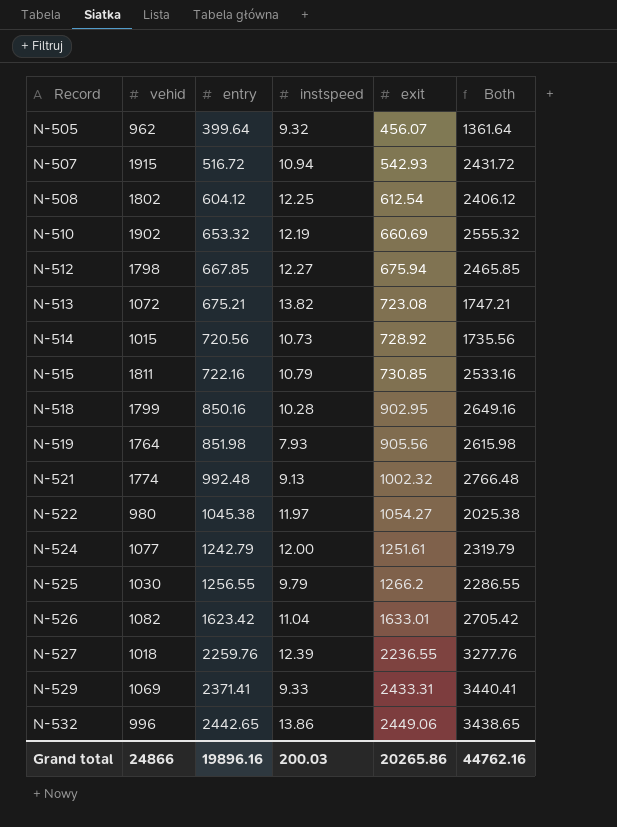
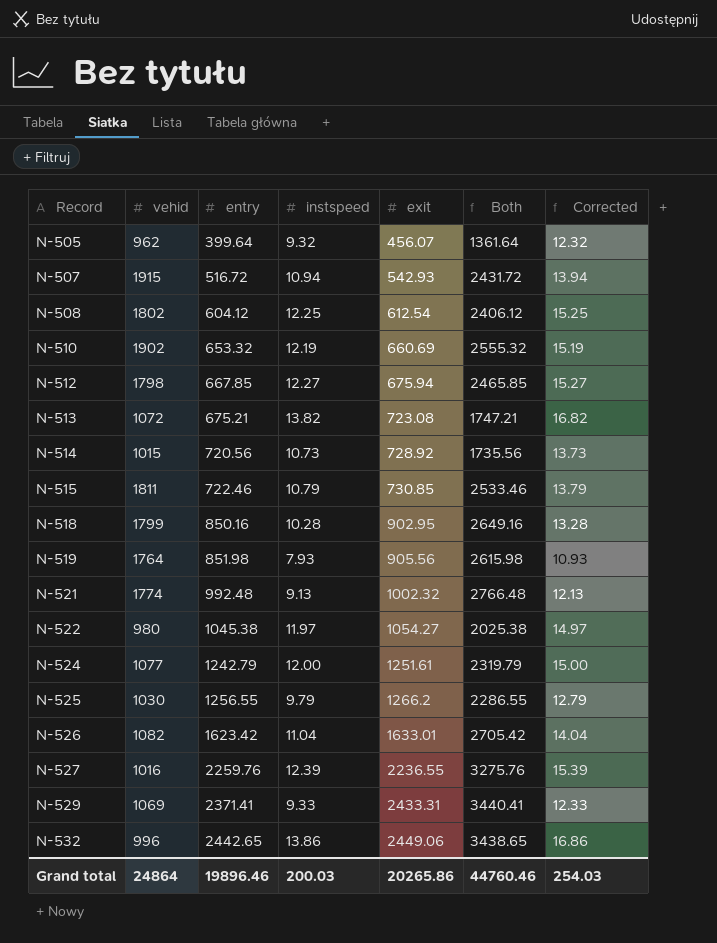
column Corrected | formula: none -> [instspeed] + 3
N-515 | entry: 722.16 -> 722.46
N-515 | Both: 2533.16 -> 2533.46
N-527 | vehid: 1018 -> 1016
N-527 | Both: 3277.76 -> 3275.76
Grand total | vehid: 24866 -> 24864
Grand total | entry: 19896.16 -> 19896.46
Grand total | Both: 44762.16 -> 44760.46

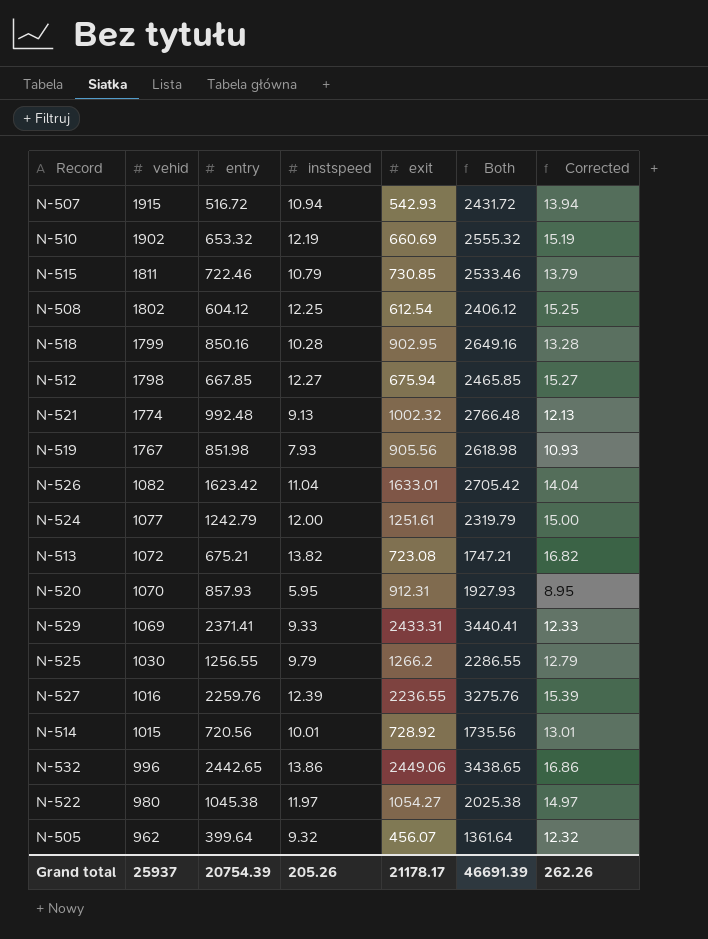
row order: Record ascending -> vehid descending
N-519 | vehid: 1764 -> 1767
N-519 | Both: 2615.98 -> 2618.98
row N-520: none -> 1070 | 857.93 | 5.95 | 912.31 | 1927.93 | 8.95
N-514 | instspeed: 10.73 -> 10.01
N-514 | Corrected: 13.73 -> 13.01
Grand total | vehid: 24864 -> 25937
Grand total | entry: 19896.46 -> 20754.39
Grand total | instspeed: 200.03 -> 205.26
Grand total | exit: 20265.86 -> 21178.17
Grand total | Both: 44760.46 -> 46691.39
Grand total | Corrected: 254.03 -> 262.26

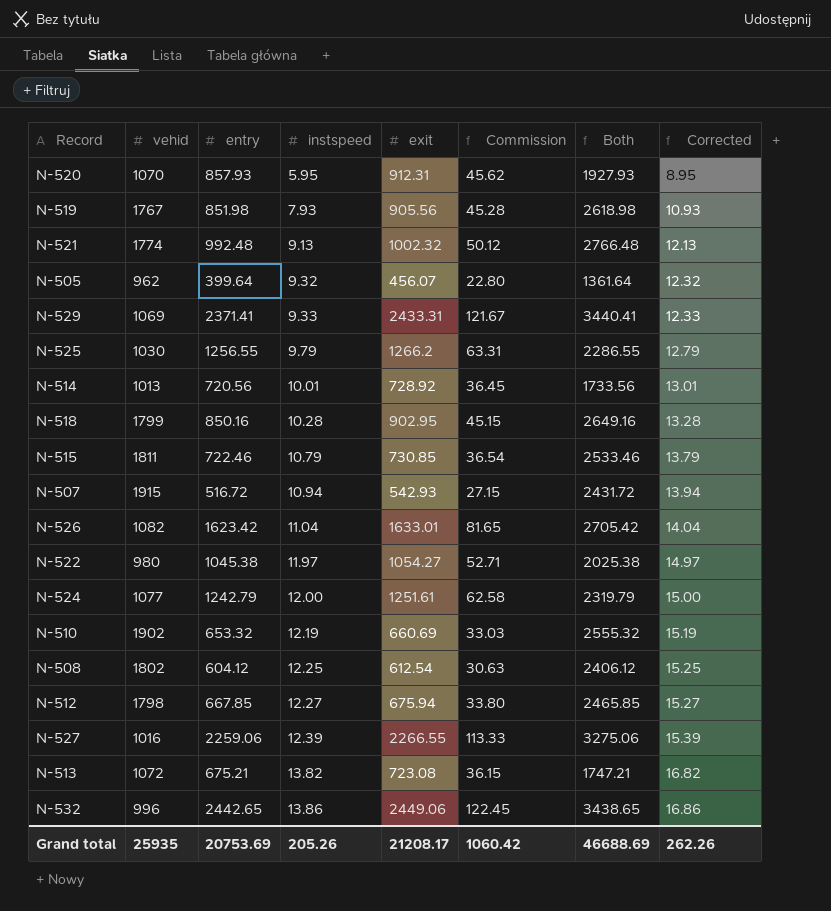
row order: vehid descending -> instspeed ascending
column Commission | formula: none -> [exit] * 0.05
N-514 | vehid: 1015 -> 1013
N-514 | Both: 1735.56 -> 1733.56
N-527 | entry: 2259.76 -> 2259.06
N-527 | exit: 2236.55 -> 2266.55
N-527 | Both: 3275.76 -> 3275.06
Grand total | vehid: 25937 -> 25935
Grand total | entry: 20754.39 -> 20753.69
Grand total | exit: 21178.17 -> 21208.17
Grand total | Both: 46691.39 -> 46688.69

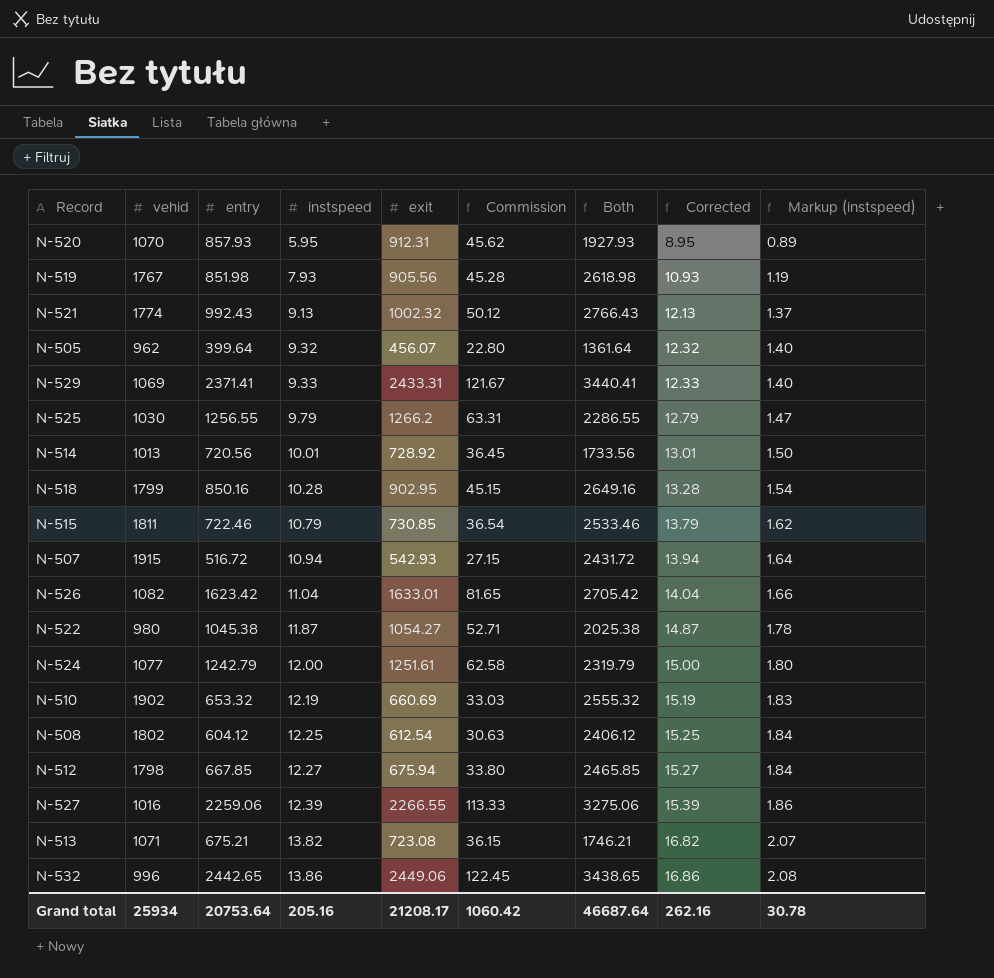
column Markup (instspeed) | formula: none -> [instspeed] * 0.15
N-521 | entry: 992.48 -> 992.43
N-521 | Both: 2766.48 -> 2766.43
N-522 | instspeed: 11.97 -> 11.87
N-522 | Corrected: 14.97 -> 14.87
N-513 | vehid: 1072 -> 1071
N-513 | Both: 1747.21 -> 1746.21
Grand total | vehid: 25935 -> 25934
Grand total | entry: 20753.69 -> 20753.64
Grand total | instspeed: 205.26 -> 205.16
Grand total | Both: 46688.69 -> 46687.64
Grand total | Corrected: 262.26 -> 262.16

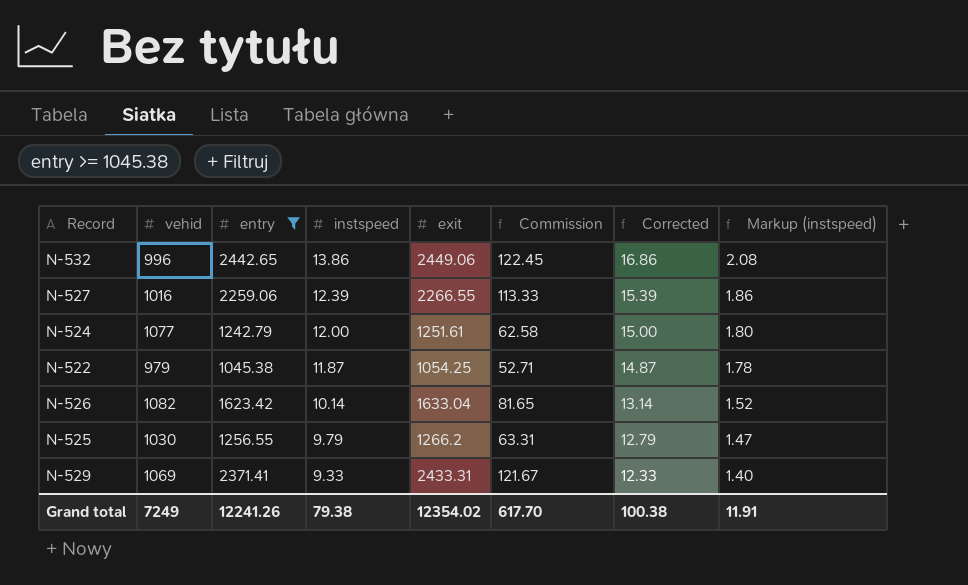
filter: none -> entry >= 1045.38
row order: instspeed ascending -> instspeed descending
column Both | formula: [vehid] + [entry] -> none
N-522 | vehid: 980 -> 979
N-522 | exit: 1054.27 -> 1054.25
N-526 | instspeed: 11.04 -> 10.14
N-526 | exit: 1633.01 -> 1633.04
N-526 | Corrected: 14.04 -> 13.14
N-526 | Markup (instspeed): 1.66 -> 1.52
Grand total | vehid: 25934 -> 7249
Grand total | entry: 20753.64 -> 12241.26
Grand total | instspeed: 205.16 -> 79.38
Grand total | exit: 21208.17 -> 12354.02
Grand total | Commission: 1060.42 -> 617.70
Grand total | Corrected: 262.16 -> 100.38
Grand total | Markup (instspeed): 30.78 -> 11.91

